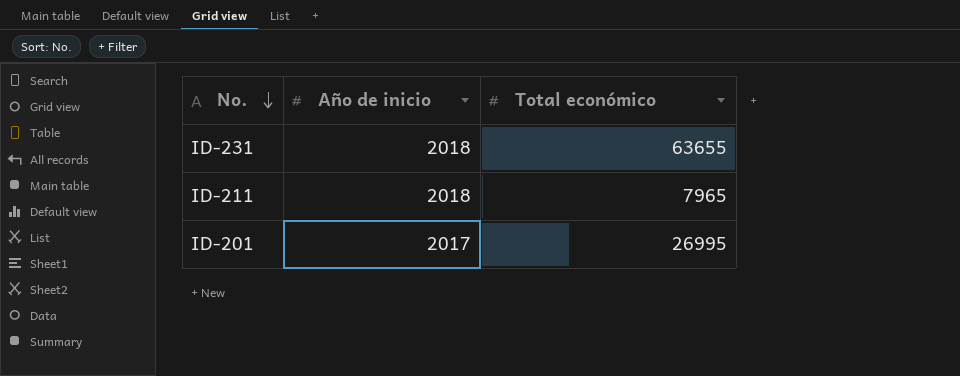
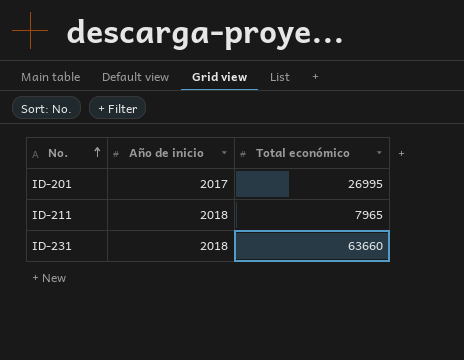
row order: No. descending -> No. ascending
ID-231 | Total económico: 63655 -> 63660

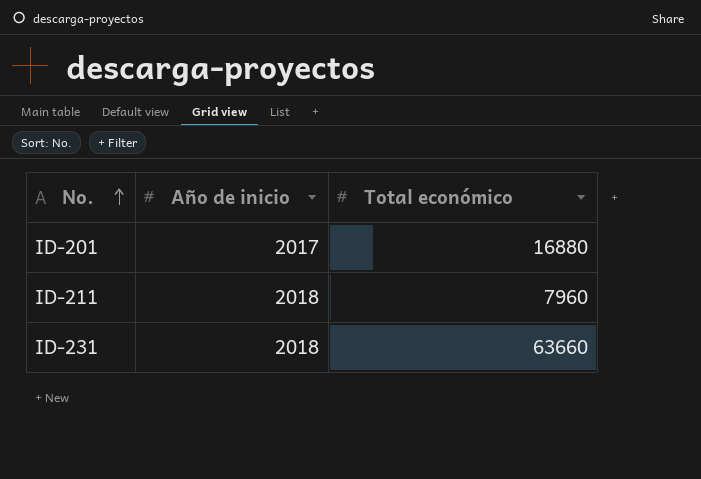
ID-201 | Total económico: 26995 -> 16880
ID-211 | Total económico: 7965 -> 7960

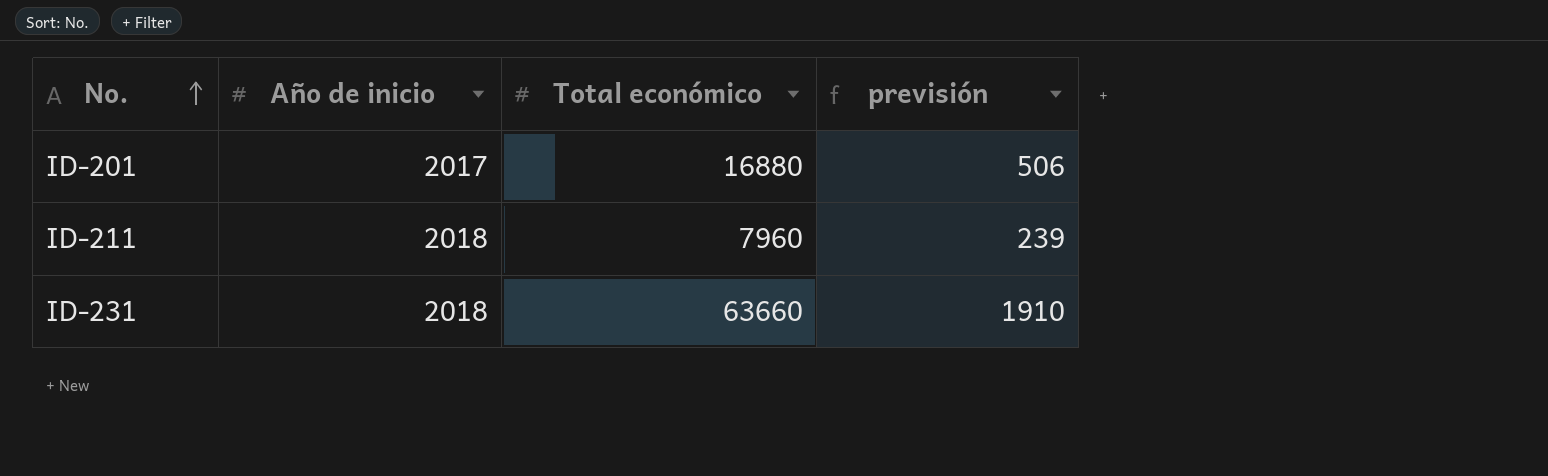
column previsión | formula: none -> [Total económico] * 0,03

